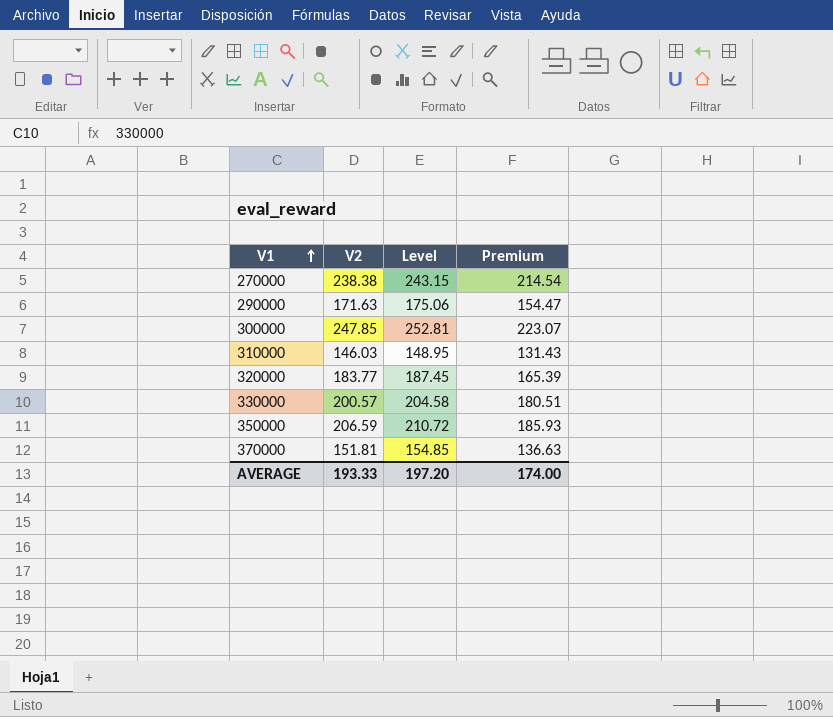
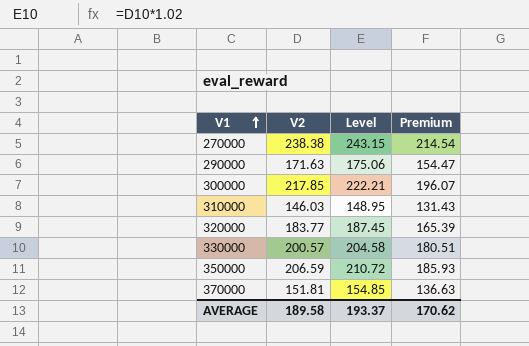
300000 | V2: 247.85 -> 217.85
300000 | Level: 252.81 -> 222.21
300000 | Premium: 223.07 -> 196.07
AVERAGE | V2: 193.33 -> 189.58
AVERAGE | Level: 197.20 -> 193.37
AVERAGE | Premium: 174.00 -> 170.62

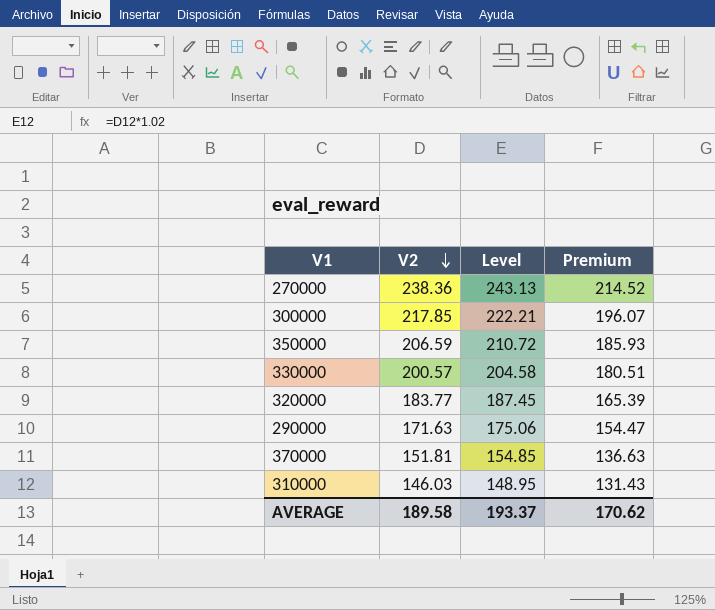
row order: V1 ascending -> V2 descending
270000 | V2: 238.38 -> 238.36
270000 | Level: 243.15 -> 243.13
270000 | Premium: 214.54 -> 214.52

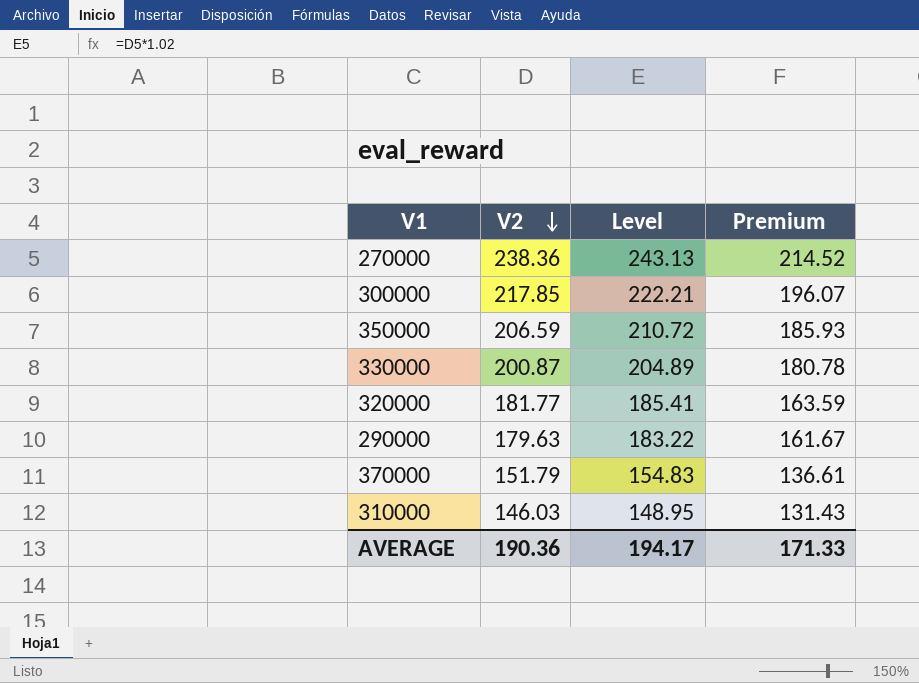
330000 | V2: 200.57 -> 200.87
330000 | Level: 204.58 -> 204.89
330000 | Premium: 180.51 -> 180.78
320000 | V2: 183.77 -> 181.77
320000 | Level: 187.45 -> 185.41
320000 | Premium: 165.39 -> 163.59
290000 | V2: 171.63 -> 179.63
290000 | Level: 175.06 -> 183.22
290000 | Premium: 154.47 -> 161.67
370000 | V2: 151.81 -> 151.79
370000 | Level: 154.85 -> 154.83
370000 | Premium: 136.63 -> 136.61
AVERAGE | V2: 189.58 -> 190.36
AVERAGE | Level: 193.37 -> 194.17
AVERAGE | Premium: 170.62 -> 171.33

